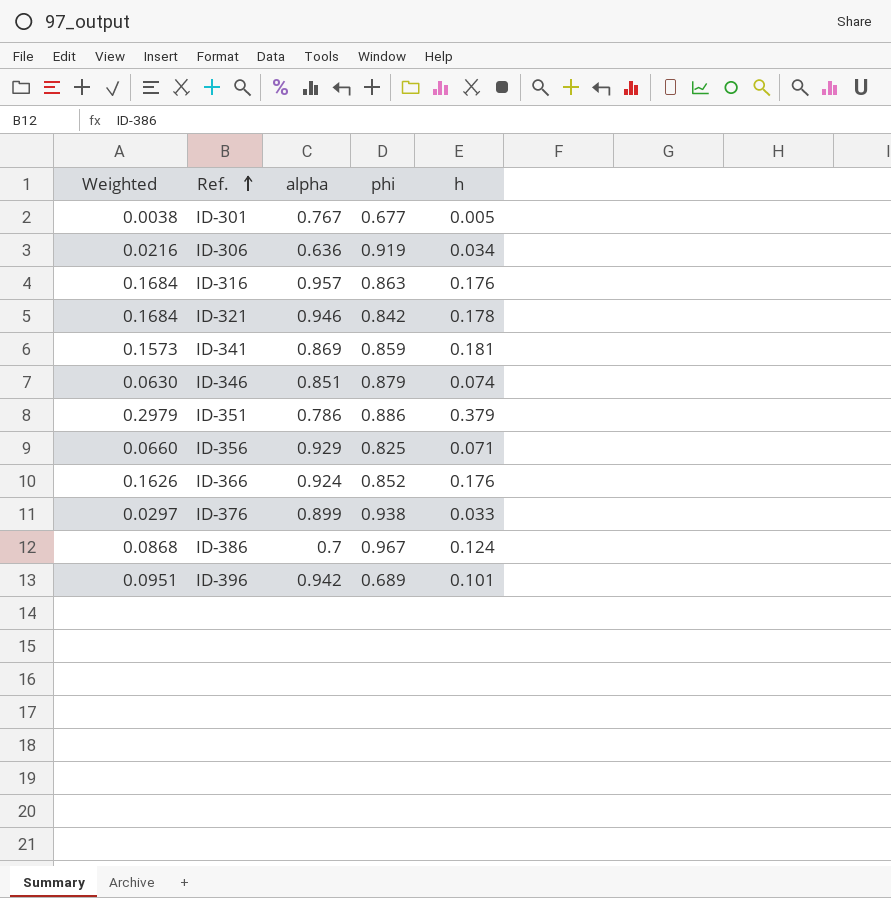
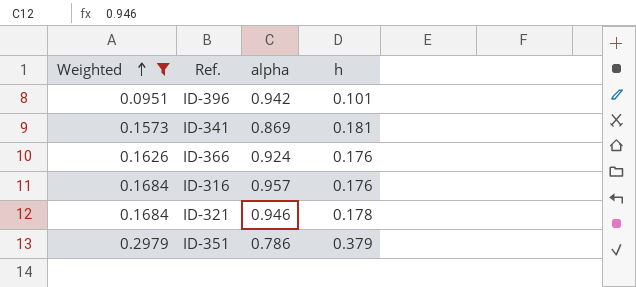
filter: none -> Weighted >= 0.0951
row order: Ref. ascending -> Weighted ascending
column phi | position: 4 -> none

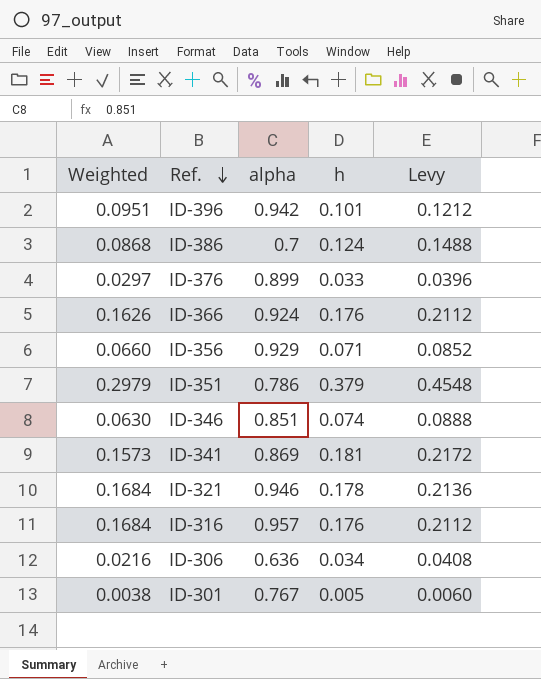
filter: Weighted >= 0.0951 -> none
row order: Weighted ascending -> Ref. descending
column Levy | formula: none -> [h] * 1.2

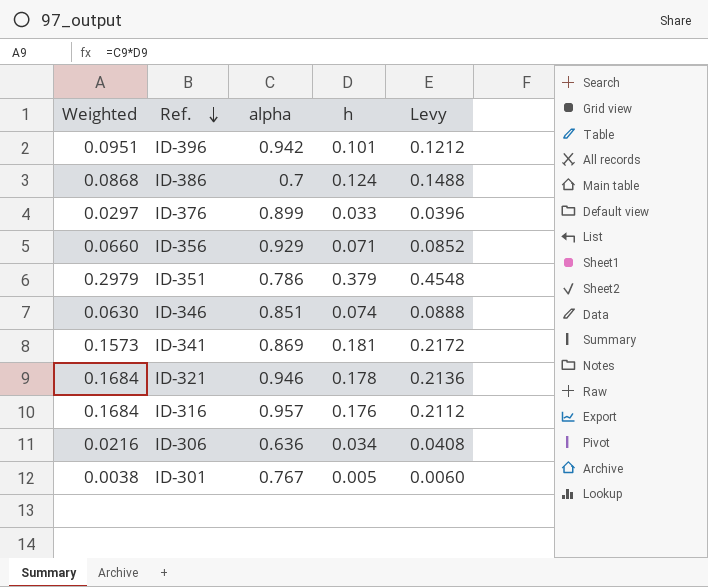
row ID-366: 0.1626 | 0.924 | 0.176 | 0.2112 -> none

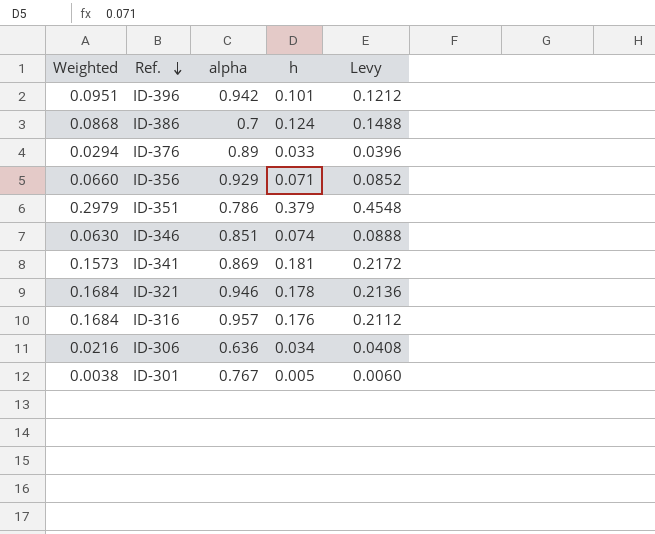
ID-376 | Weighted: 0.0297 -> 0.0294
ID-376 | alpha: 0.899 -> 0.89

